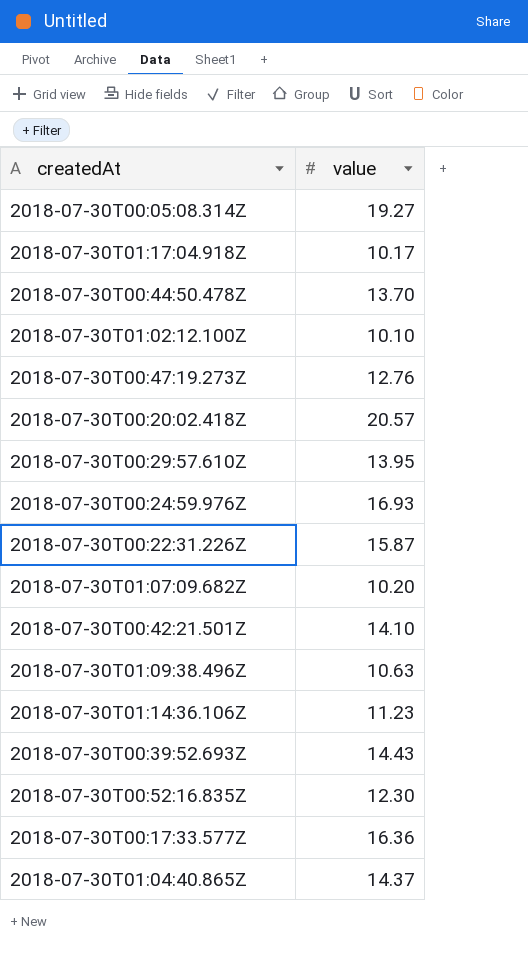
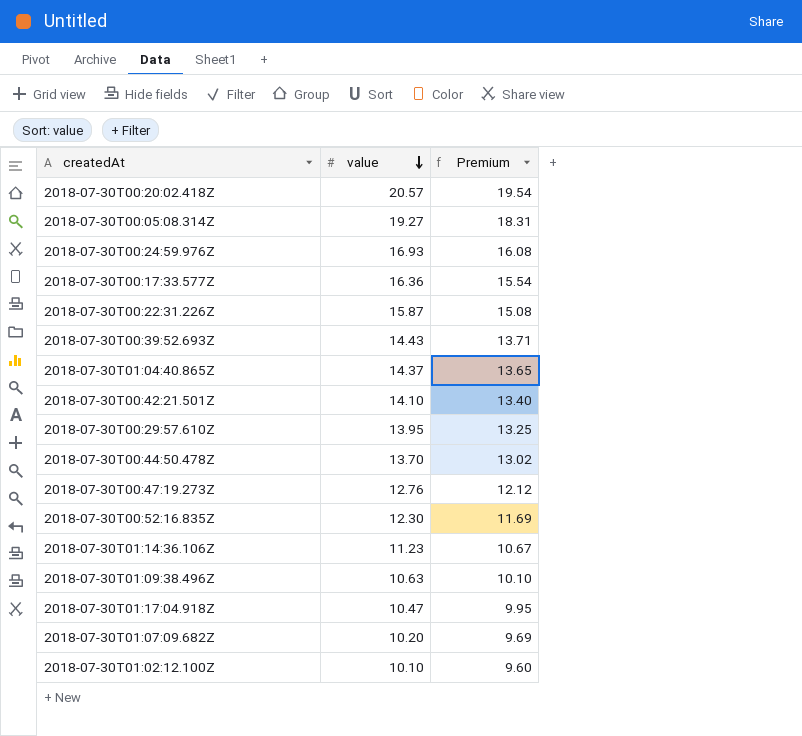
row order: none -> value descending
column Premium | formula: none -> [value] * 0.95
2018-07-30T01:17:04.918Z | value: 10.17 -> 10.47

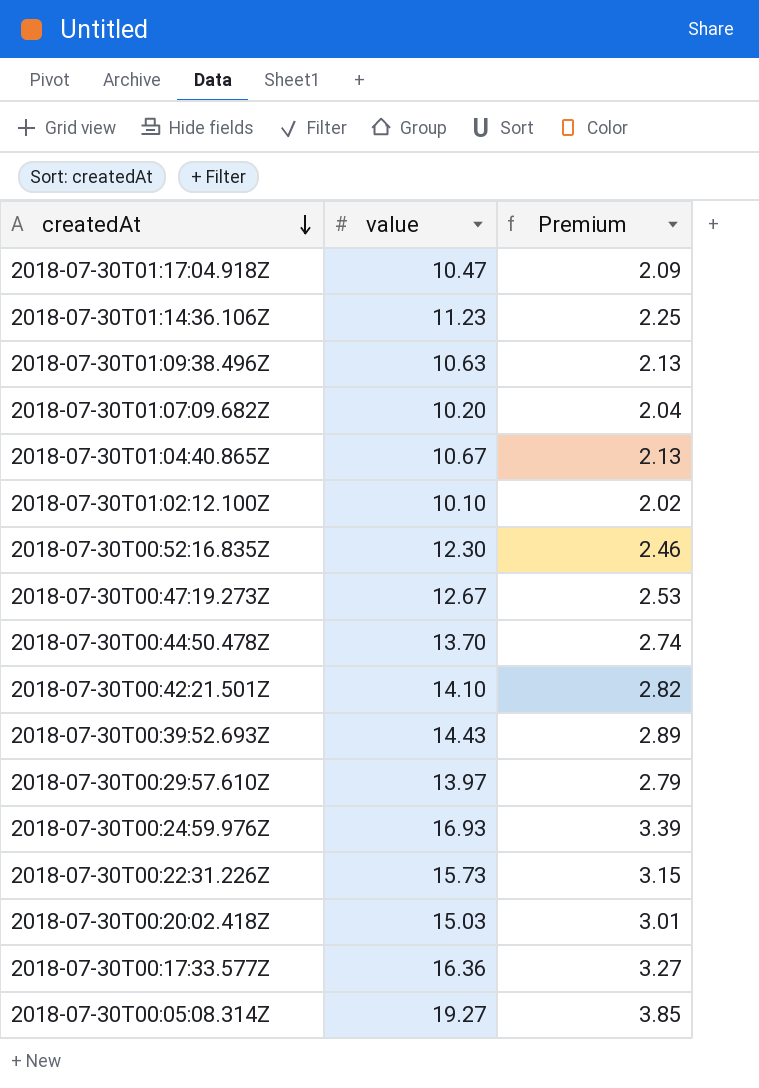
row order: value descending -> createdAt descending
column Premium | formula: [value] * 0.95 -> [value] * 0.2
2018-07-30T01:04:40.865Z | value: 14.37 -> 10.67
2018-07-30T00:47:19.273Z | value: 12.76 -> 12.67
2018-07-30T00:29:57.610Z | value: 13.95 -> 13.97
2018-07-30T00:22:31.226Z | value: 15.87 -> 15.73
2018-07-30T00:20:02.418Z | value: 20.57 -> 15.03

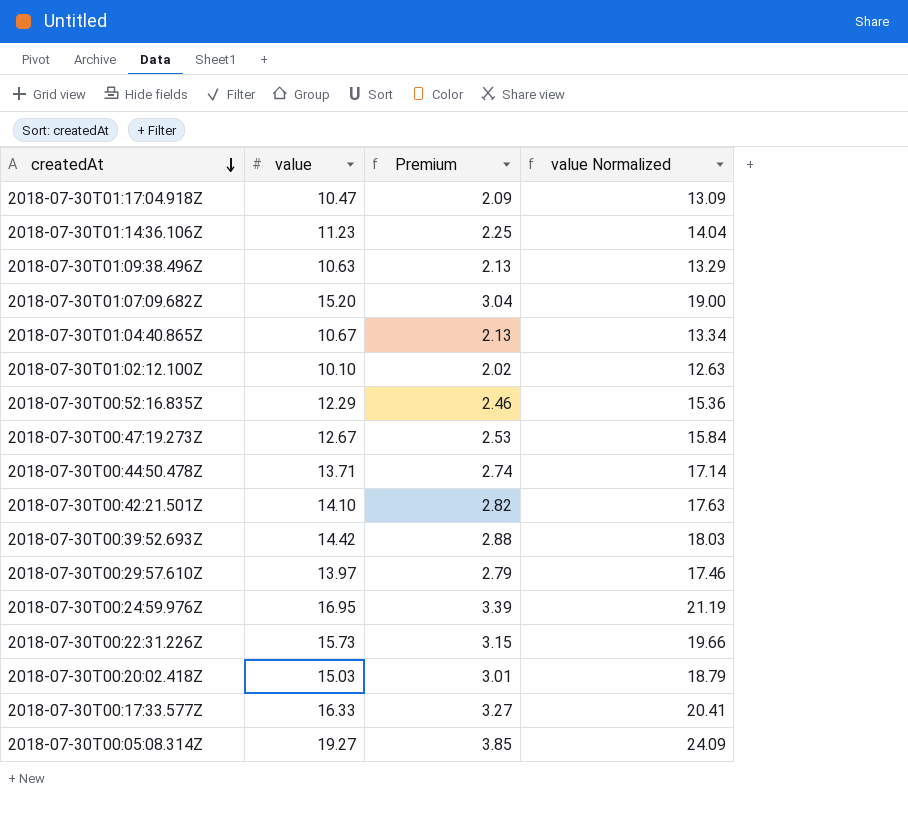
column value Normalized | formula: none -> [value] * 1.25
2018-07-30T01:07:09.682Z | value: 10.20 -> 15.20
2018-07-30T01:07:09.682Z | Premium: 2.04 -> 3.04
2018-07-30T00:52:16.835Z | value: 12.30 -> 12.29
2018-07-30T00:44:50.478Z | value: 13.70 -> 13.71
2018-07-30T00:39:52.693Z | value: 14.43 -> 14.42
2018-07-30T00:39:52.693Z | Premium: 2.89 -> 2.88
2018-07-30T00:24:59.976Z | value: 16.93 -> 16.95
2018-07-30T00:17:33.577Z | value: 16.36 -> 16.33

